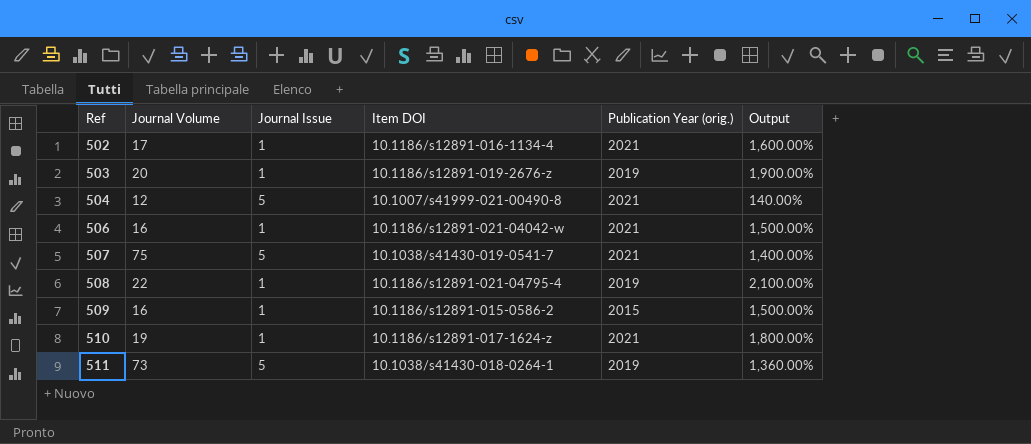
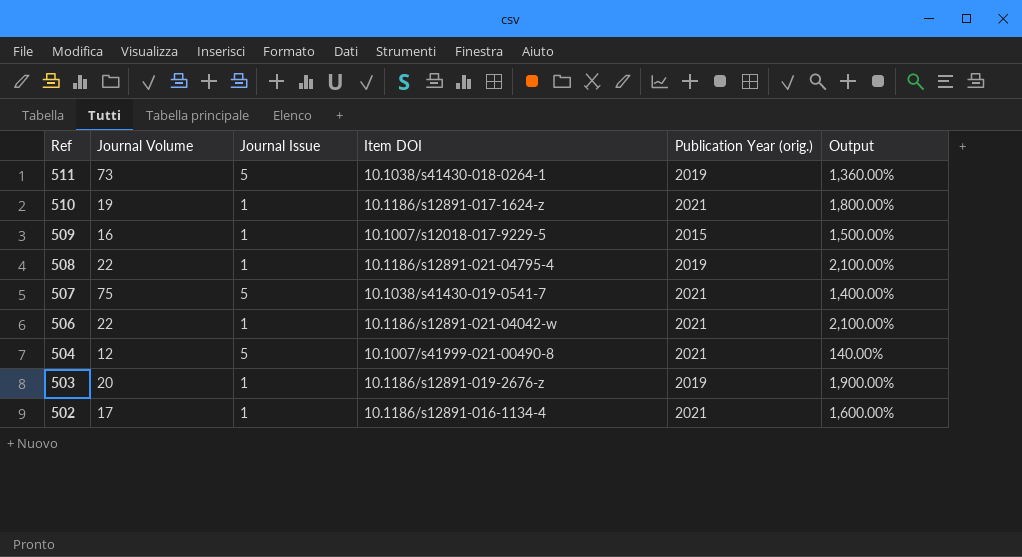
row order: Ref ascending -> Ref descending
509 | Item DOI: 10.1186/s12891-015-0586-2 -> 10.1007/s12018-017-9229-5
506 | Journal Volume: 16 -> 22
506 | Output: 1,500.00% -> 2,100.00%

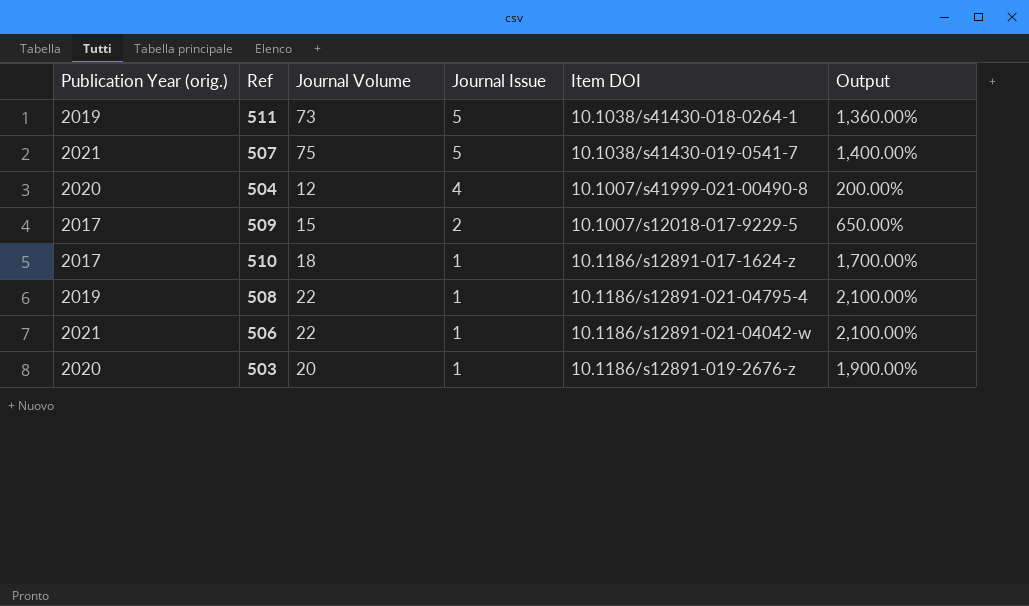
row order: Ref descending -> Journal Issue descending
column Publication Year (orig.) | position: 5 -> 1
row 502: 17 | 1 | 10.1186/s12891-016-1134-4 | 2021 | 1,600.00% -> none
504 | Publication Year (orig.): 2021 -> 2020
504 | Journal Issue: 5 -> 4
504 | Output: 140.00% -> 200.00%
509 | Publication Year (orig.): 2015 -> 2017
509 | Journal Volume: 16 -> 15
509 | Journal Issue: 1 -> 2
509 | Output: 1,500.00% -> 650.00%
510 | Publication Year (orig.): 2021 -> 2017
510 | Journal Volume: 19 -> 18
510 | Output: 1,800.00% -> 1,700.00%
503 | Publication Year (orig.): 2019 -> 2020

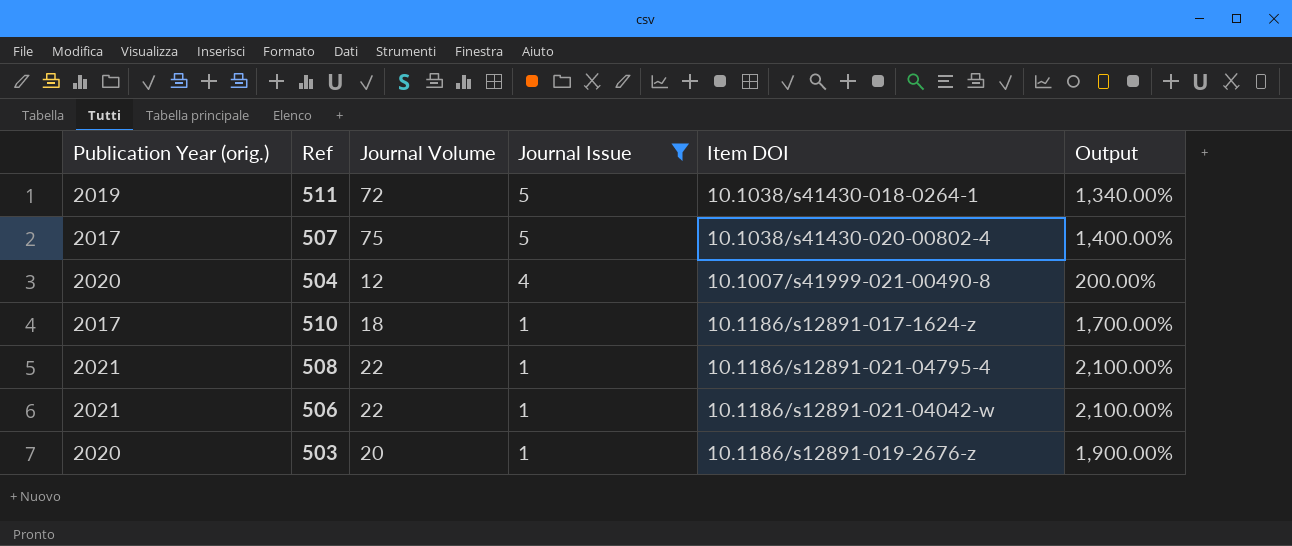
filter: none -> Journal Issue != 2
511 | Journal Volume: 73 -> 72
511 | Output: 1,360.00% -> 1,340.00%
507 | Publication Year (orig.): 2021 -> 2017
507 | Item DOI: 10.1038/s41430-019-0541-7 -> 10.1038/s41430-020-00802-4
508 | Publication Year (orig.): 2019 -> 2021

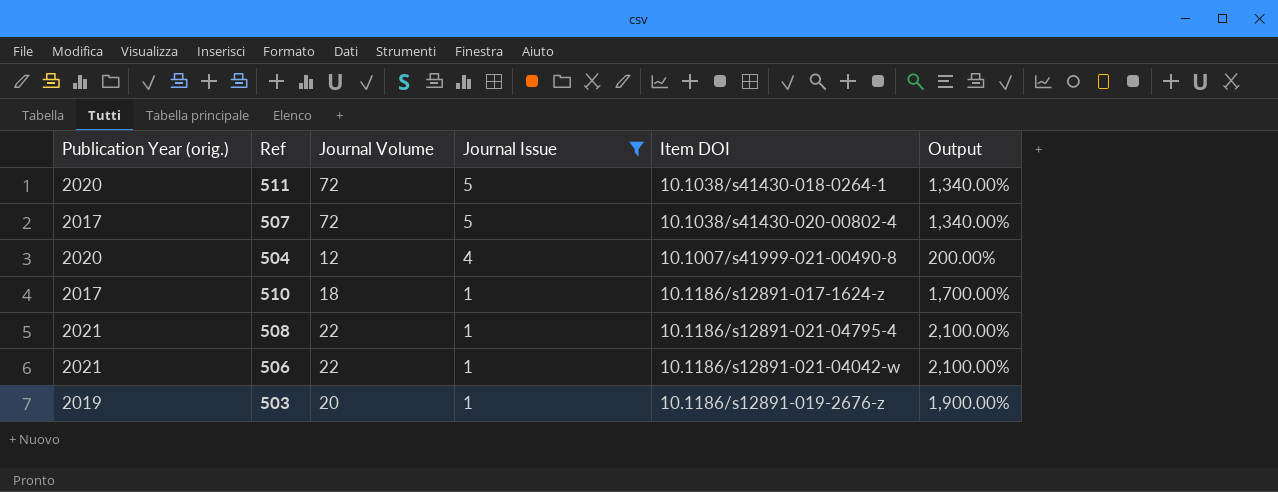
511 | Publication Year (orig.): 2019 -> 2020
507 | Journal Volume: 75 -> 72
507 | Output: 1,400.00% -> 1,340.00%
503 | Publication Year (orig.): 2020 -> 2019

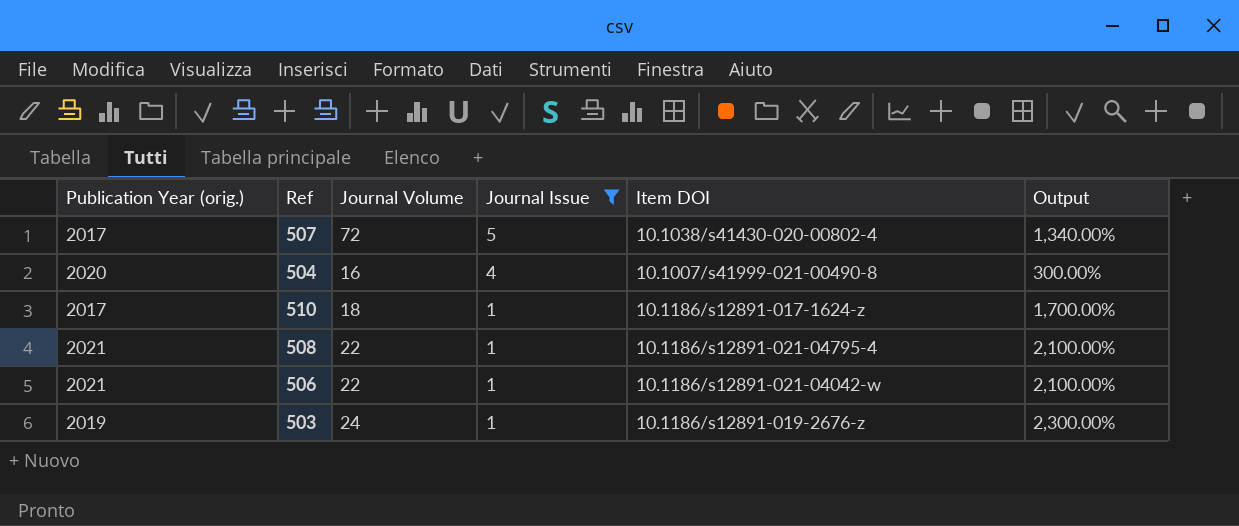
row 511: 2020 | 72 | 5 | 10.1038/s41430-018-0264-1 | 1,340.00% -> none
504 | Journal Volume: 12 -> 16
504 | Output: 200.00% -> 300.00%
503 | Journal Volume: 20 -> 24
503 | Output: 1,900.00% -> 2,300.00%

